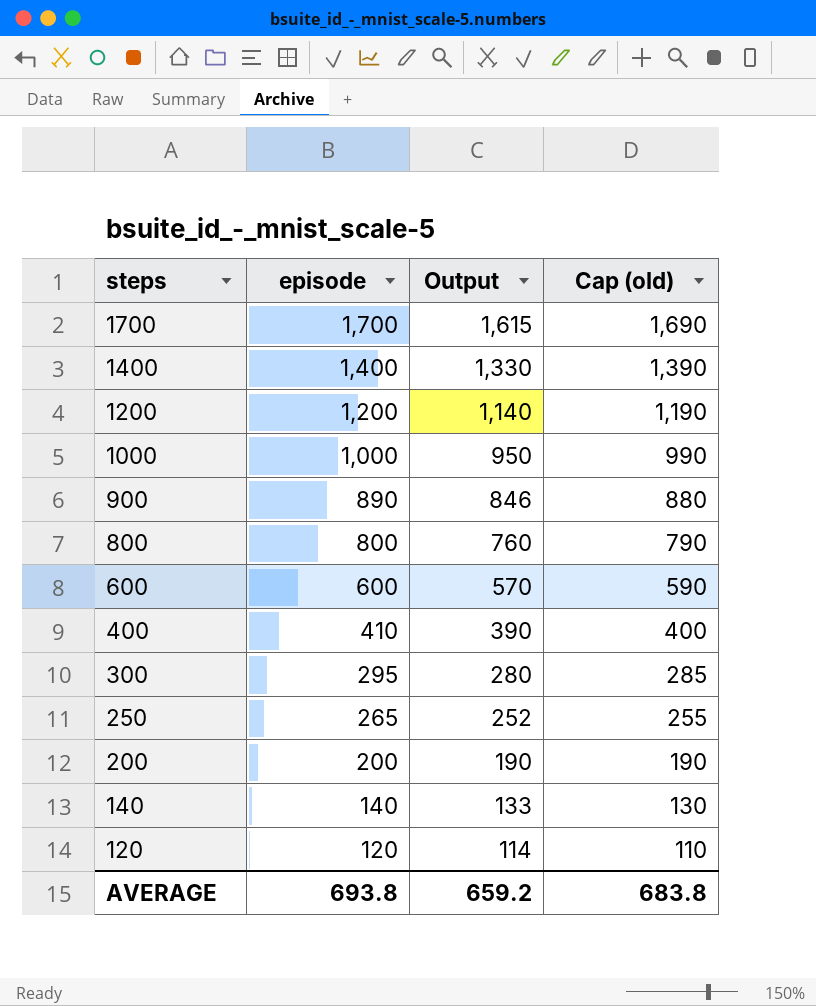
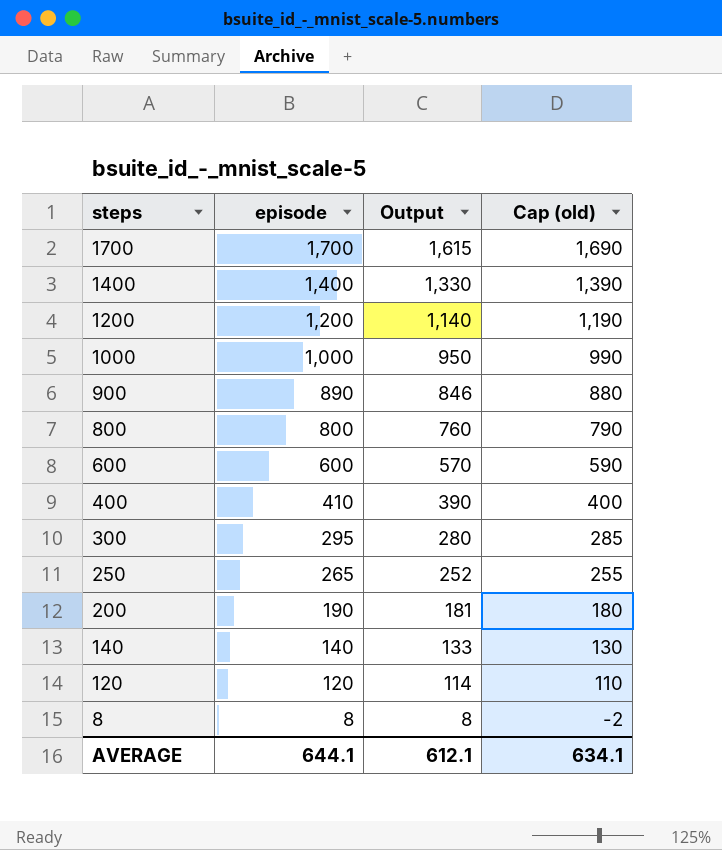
200 | episode: 200 -> 190
200 | Output: 190 -> 181
200 | Cap (old): 190 -> 180
row 8: none -> 8 | 8 | -2
AVERAGE | episode: 693.8 -> 644.1
AVERAGE | Output: 659.2 -> 612.1
AVERAGE | Cap (old): 683.8 -> 634.1

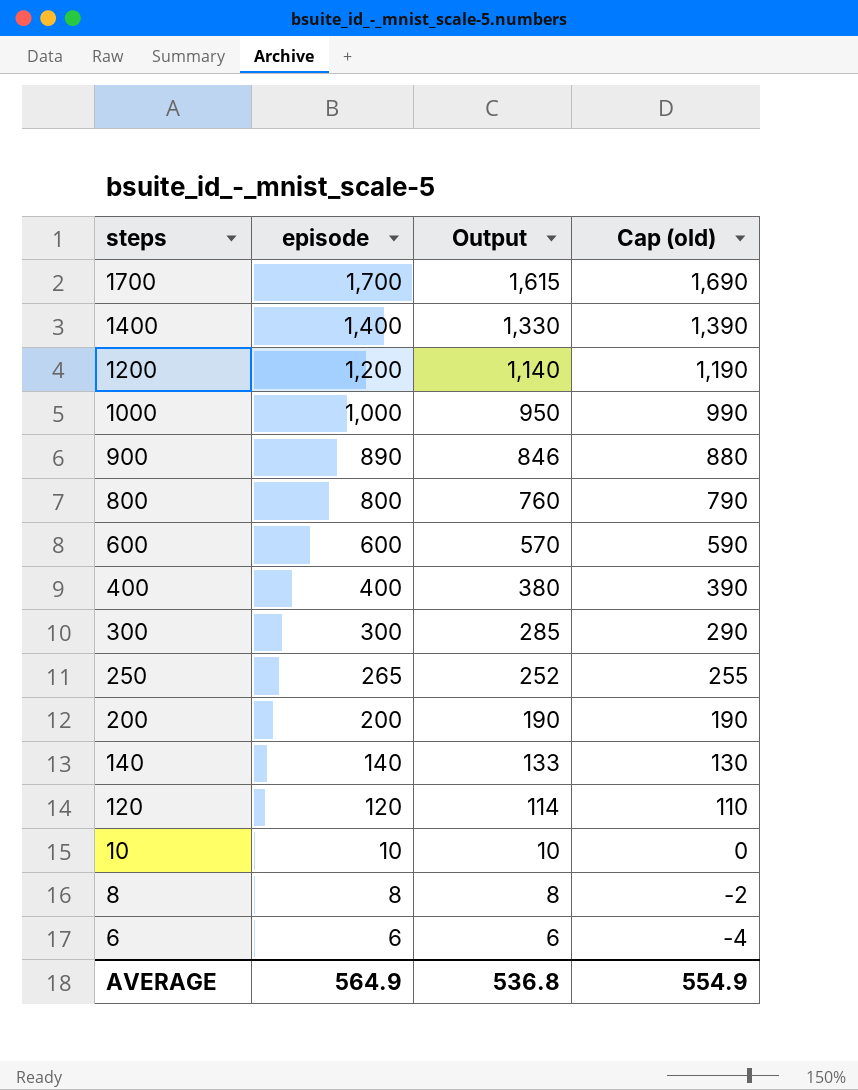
400 | episode: 410 -> 400
400 | Output: 390 -> 380
400 | Cap (old): 400 -> 390
300 | episode: 295 -> 300
300 | Output: 280 -> 285
300 | Cap (old): 285 -> 290
200 | episode: 190 -> 200
200 | Output: 181 -> 190
200 | Cap (old): 180 -> 190
row 10: none -> 10 | 10 | 0
row 6: none -> 6 | 6 | -4
AVERAGE | episode: 644.1 -> 564.9
AVERAGE | Output: 612.1 -> 536.8
AVERAGE | Cap (old): 634.1 -> 554.9

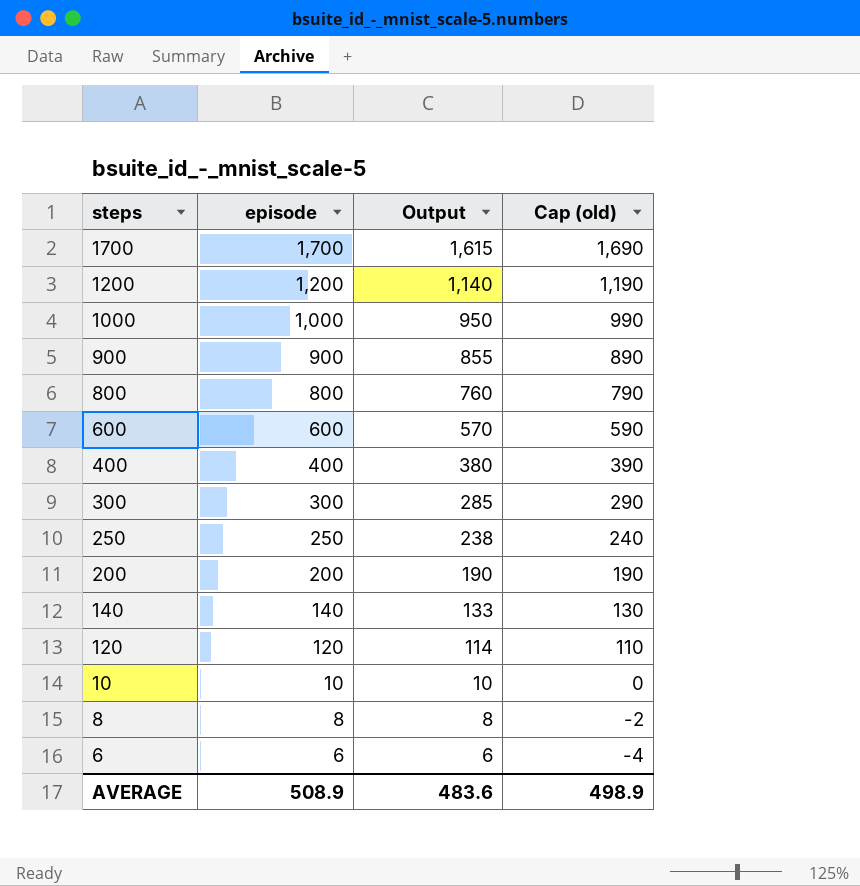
row 1400: 1,400 | 1,330 | 1,390 -> none
900 | episode: 890 -> 900
900 | Output: 846 -> 855
900 | Cap (old): 880 -> 890
250 | episode: 265 -> 250
250 | Output: 252 -> 238
250 | Cap (old): 255 -> 240
AVERAGE | episode: 564.9 -> 508.9
AVERAGE | Output: 536.8 -> 483.6
AVERAGE | Cap (old): 554.9 -> 498.9

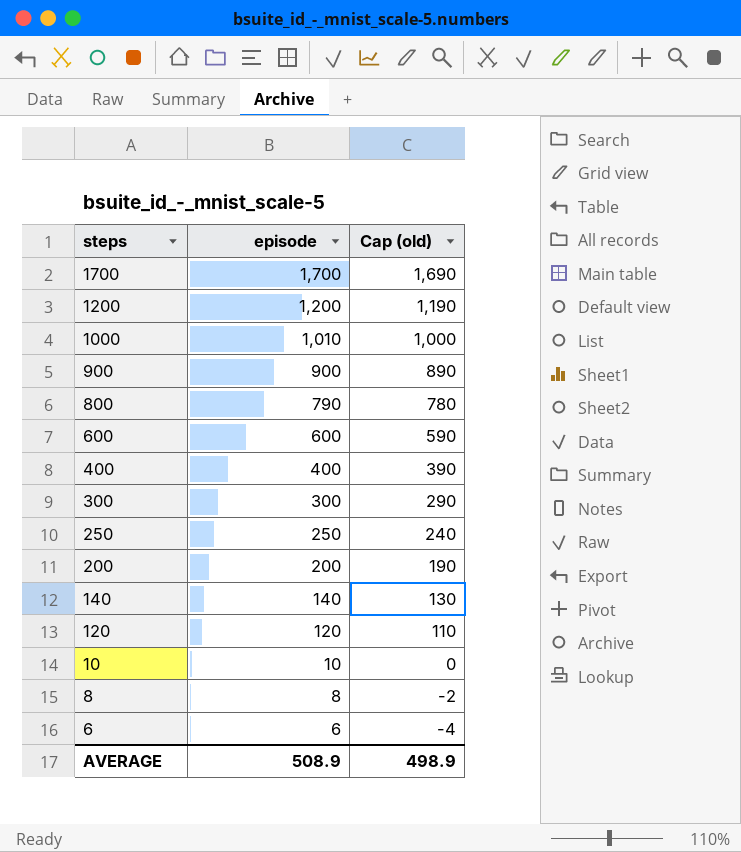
column Output | formula: [episode] * 0.95 -> none
1000 | episode: 1,000 -> 1,010
1000 | Cap (old): 990 -> 1,000
800 | episode: 800 -> 790
800 | Cap (old): 790 -> 780

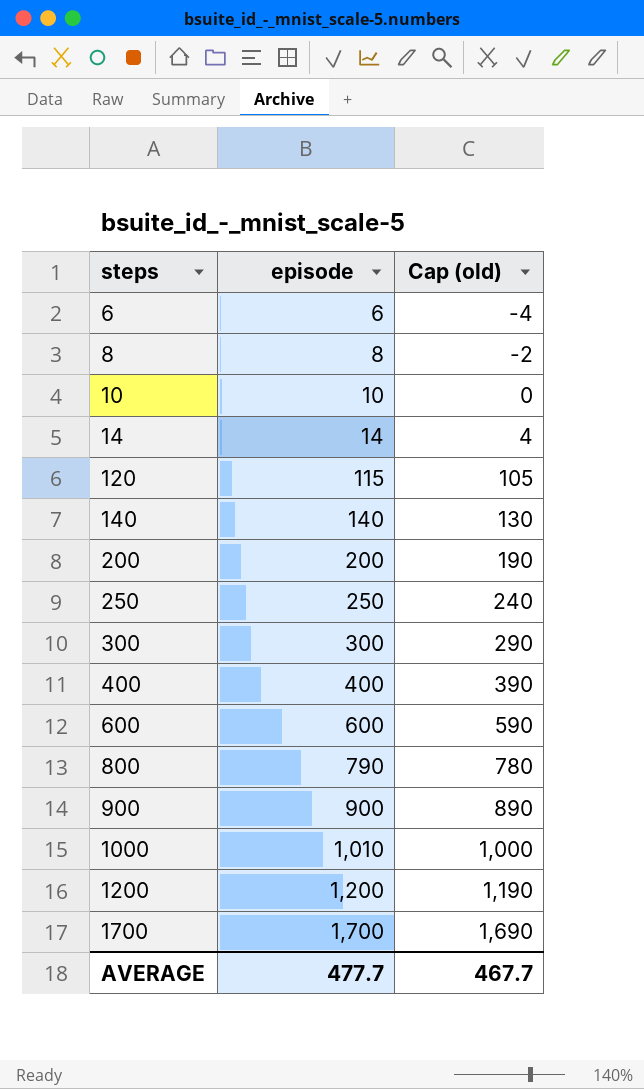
row order: steps descending -> steps ascending
row 14: none -> 14 | 4
120 | episode: 120 -> 115
120 | Cap (old): 110 -> 105
AVERAGE | episode: 508.9 -> 477.7
AVERAGE | Cap (old): 498.9 -> 467.7

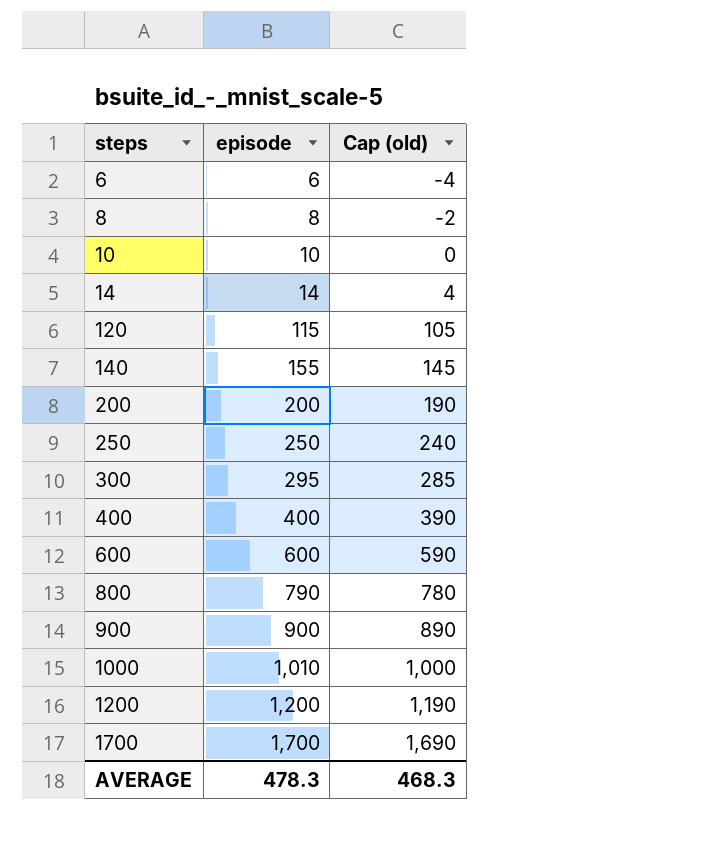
140 | episode: 140 -> 155
140 | Cap (old): 130 -> 145
300 | episode: 300 -> 295
300 | Cap (old): 290 -> 285
AVERAGE | episode: 477.7 -> 478.3
AVERAGE | Cap (old): 467.7 -> 468.3

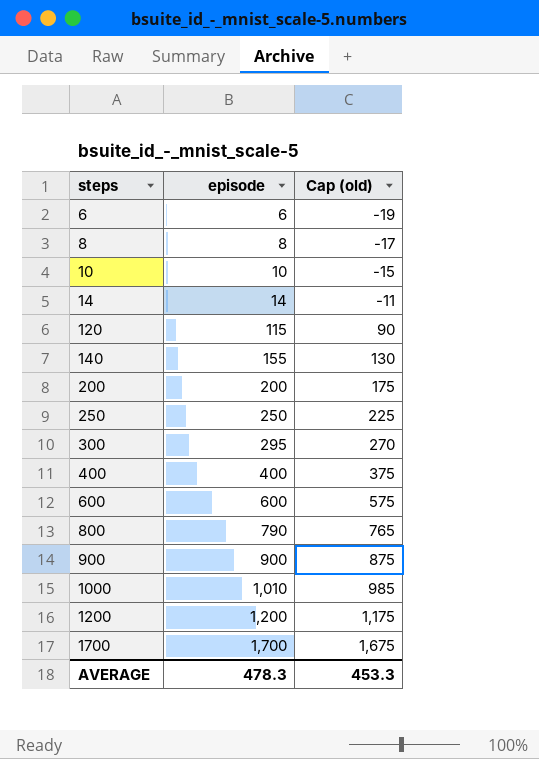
column Cap (old) | formula: [episode] - 10 -> [episode] - 25
AVERAGE | Cap (old): 468.3 -> 453.3

